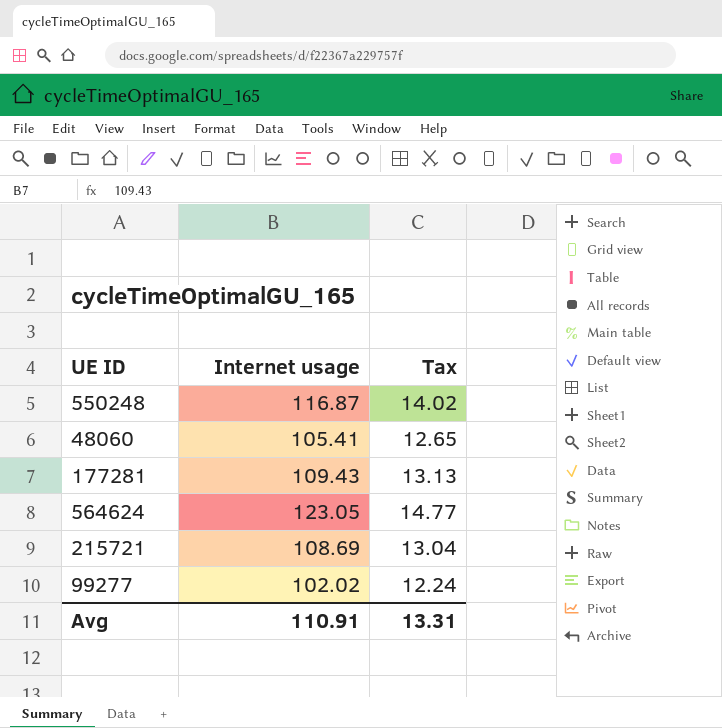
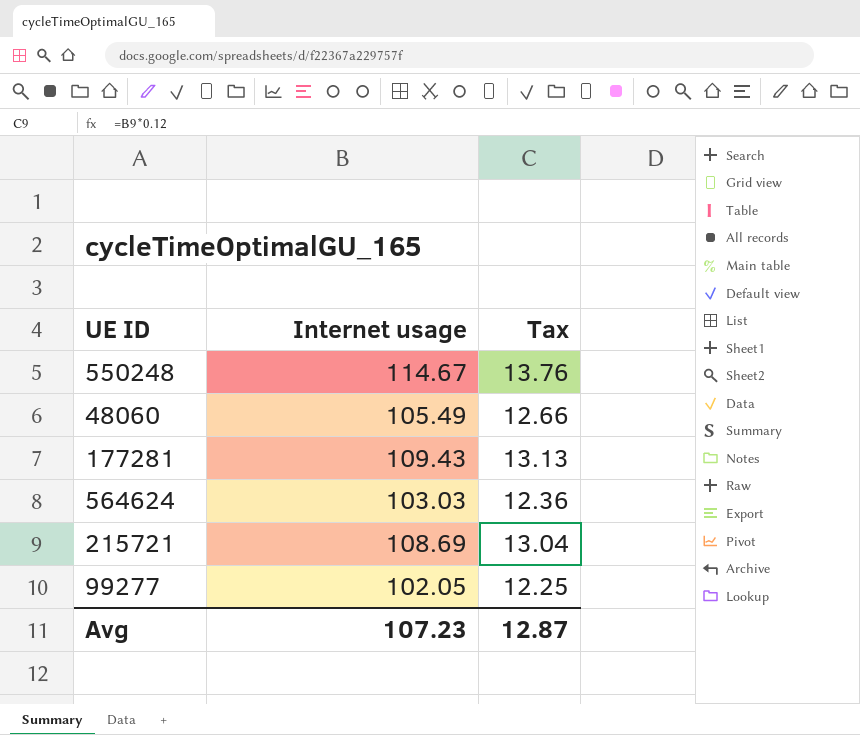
550248 | Internet usage: 116.87 -> 114.67
550248 | Tax: 14.02 -> 13.76
48060 | Internet usage: 105.41 -> 105.49
48060 | Tax: 12.65 -> 12.66
564624 | Internet usage: 123.05 -> 103.03
564624 | Tax: 14.77 -> 12.36
99277 | Internet usage: 102.02 -> 102.05
99277 | Tax: 12.24 -> 12.25
Avg | Internet usage: 110.91 -> 107.23
Avg | Tax: 13.31 -> 12.87

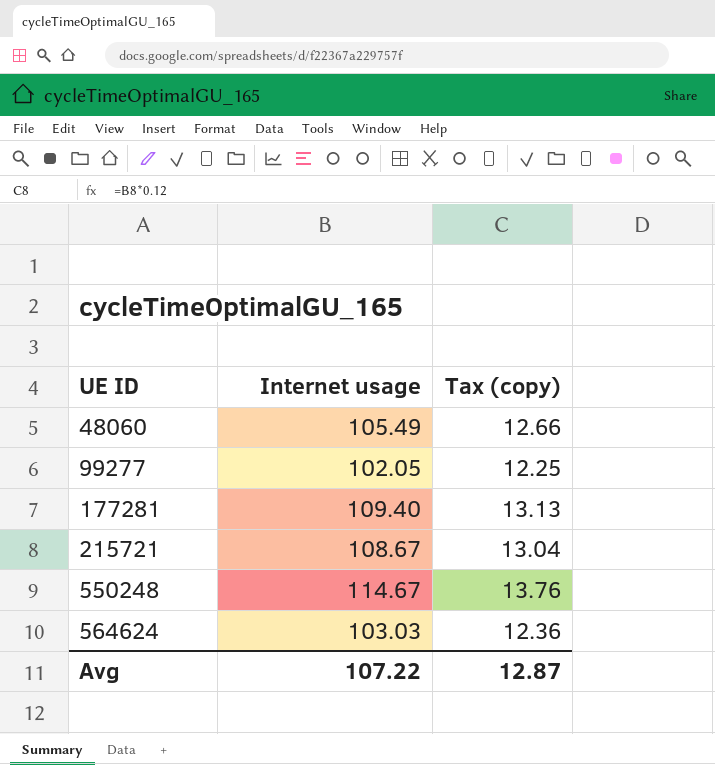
row order: none -> UE ID ascending
column name: Tax -> Tax (copy)
177281 | Internet usage: 109.43 -> 109.40
215721 | Internet usage: 108.69 -> 108.67
Avg | Internet usage: 107.23 -> 107.22

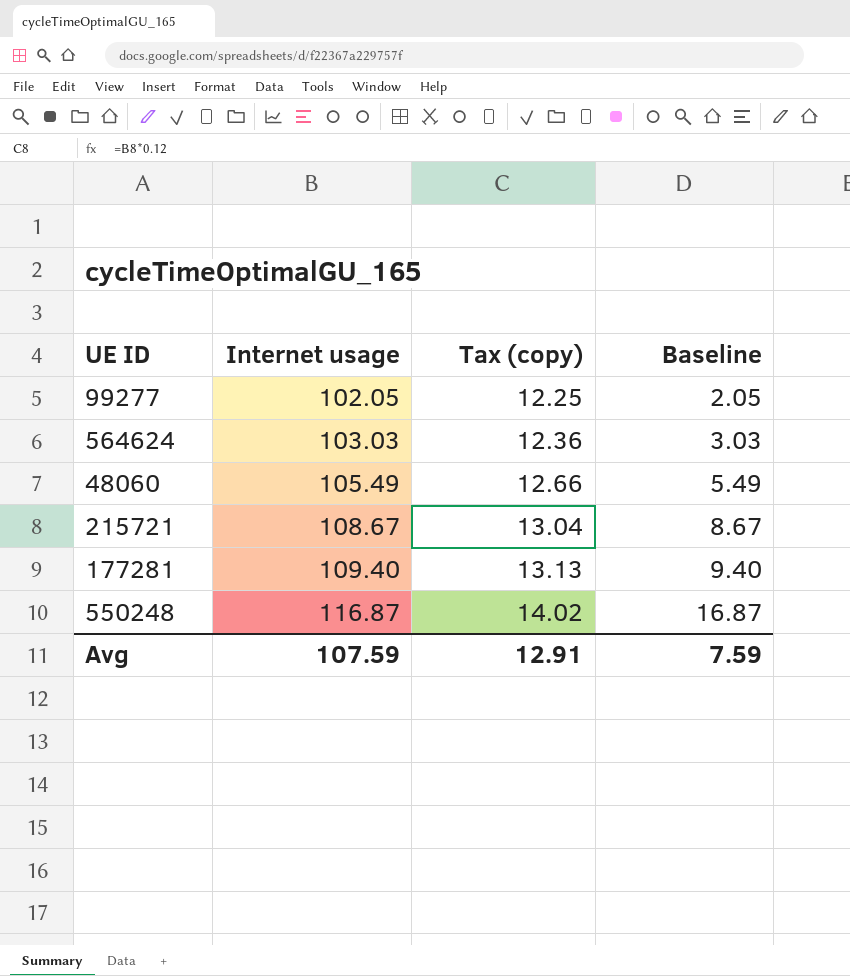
row order: UE ID ascending -> Internet usage ascending
column Baseline | formula: none -> [Internet usage] - 100
550248 | Internet usage: 114.67 -> 116.87
550248 | Tax (copy): 13.76 -> 14.02
Avg | Internet usage: 107.22 -> 107.59
Avg | Tax (copy): 12.87 -> 12.91

